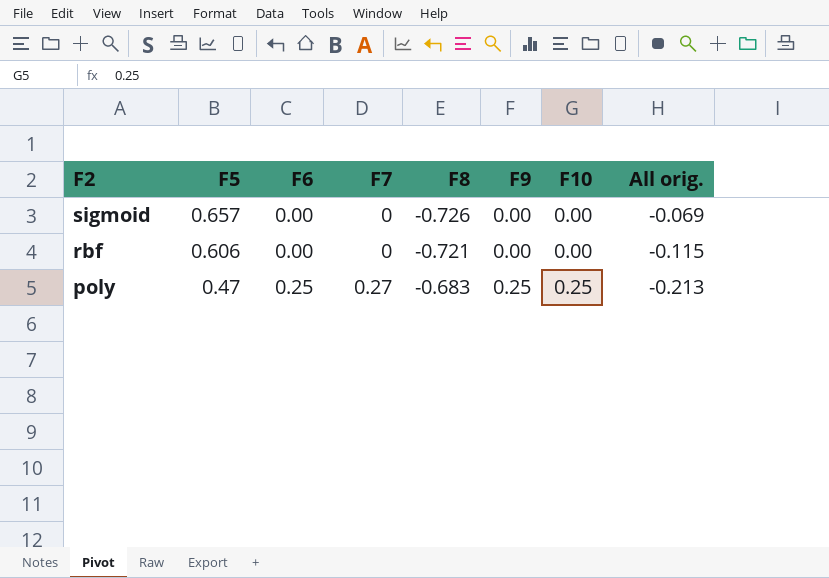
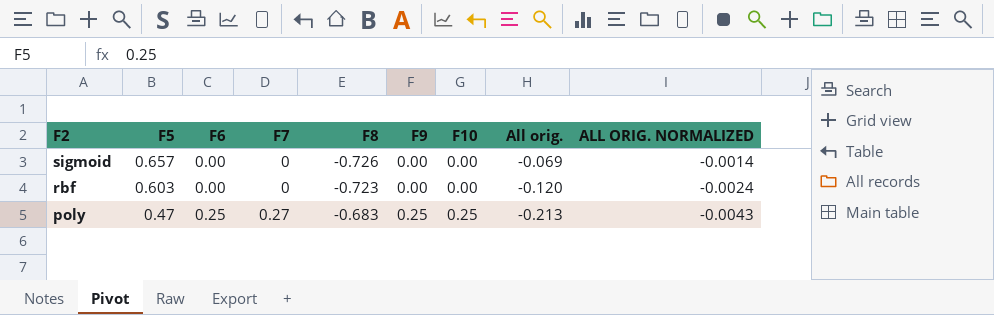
column ALL ORIG. NORMALIZED | formula: none -> [All orig.] * 0.02
rbf | F5: 0.606 -> 0.603
rbf | F8: -0.721 -> -0.723
rbf | All orig.: -0.115 -> -0.120

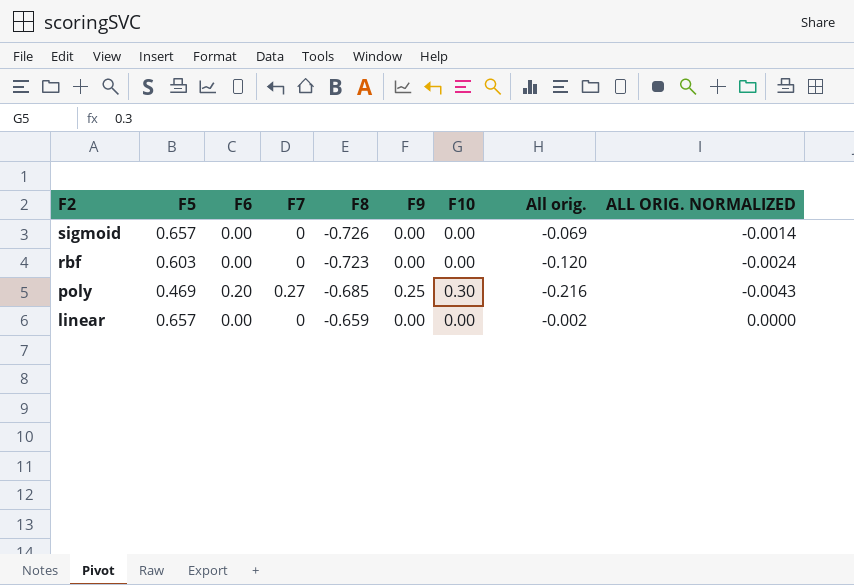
poly | F5: 0.47 -> 0.469
poly | F6: 0.25 -> 0.20
poly | F8: -0.683 -> -0.685
poly | F10: 0.25 -> 0.30
poly | All orig.: -0.213 -> -0.216
row linear: none -> 0.657 | 0.00 | 0 | -0.659 | 0.00 | 0.00 | -0.002 | 0.0000

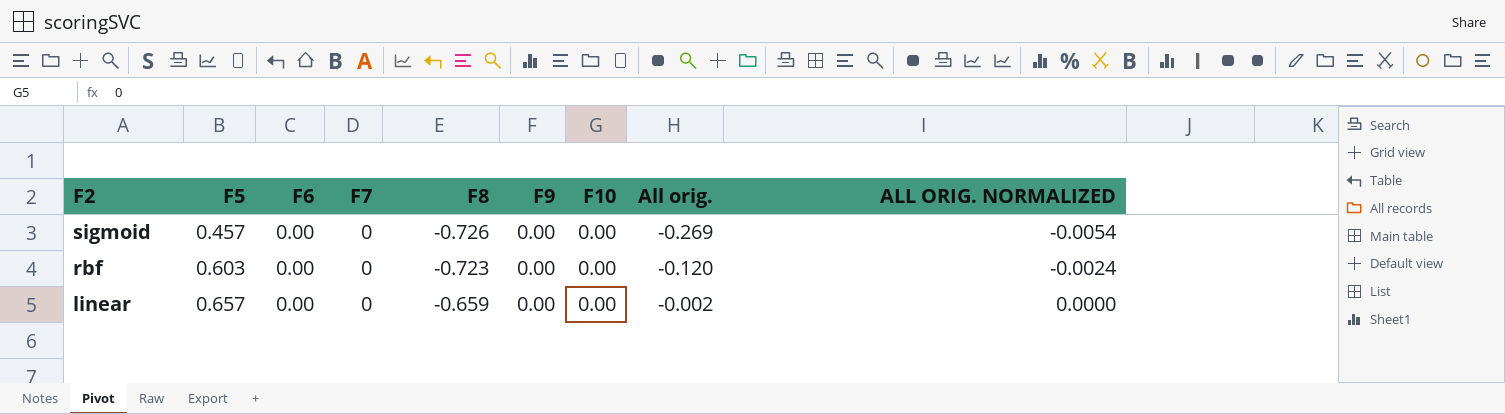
row poly: 0.469 | 0.20 | 0.27 | -0.685 | 0.25 | 0.30 | -0.216 | -0.0043 -> none
sigmoid | F5: 0.657 -> 0.457
sigmoid | All orig.: -0.069 -> -0.269
sigmoid | ALL ORIG. NORMALIZED: -0.0014 -> -0.0054

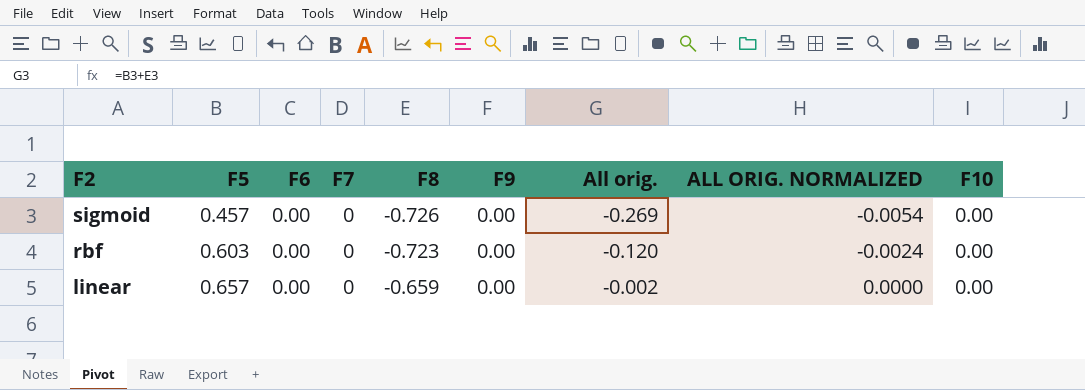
column F10 | position: 7 -> 9

